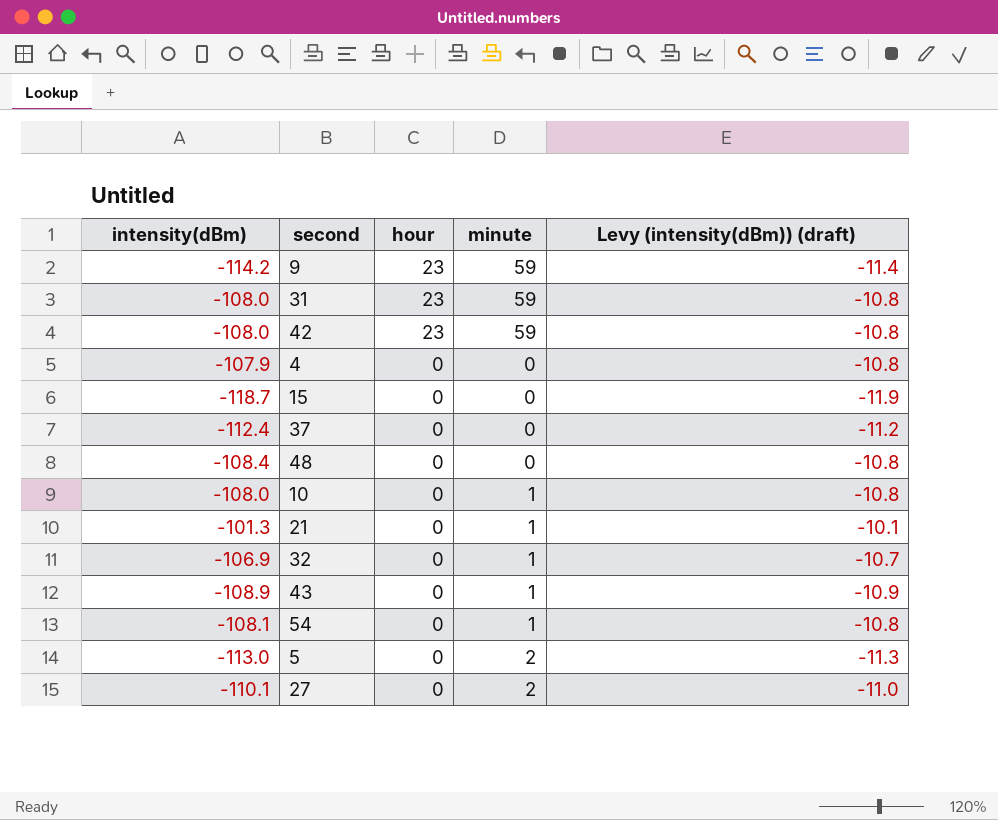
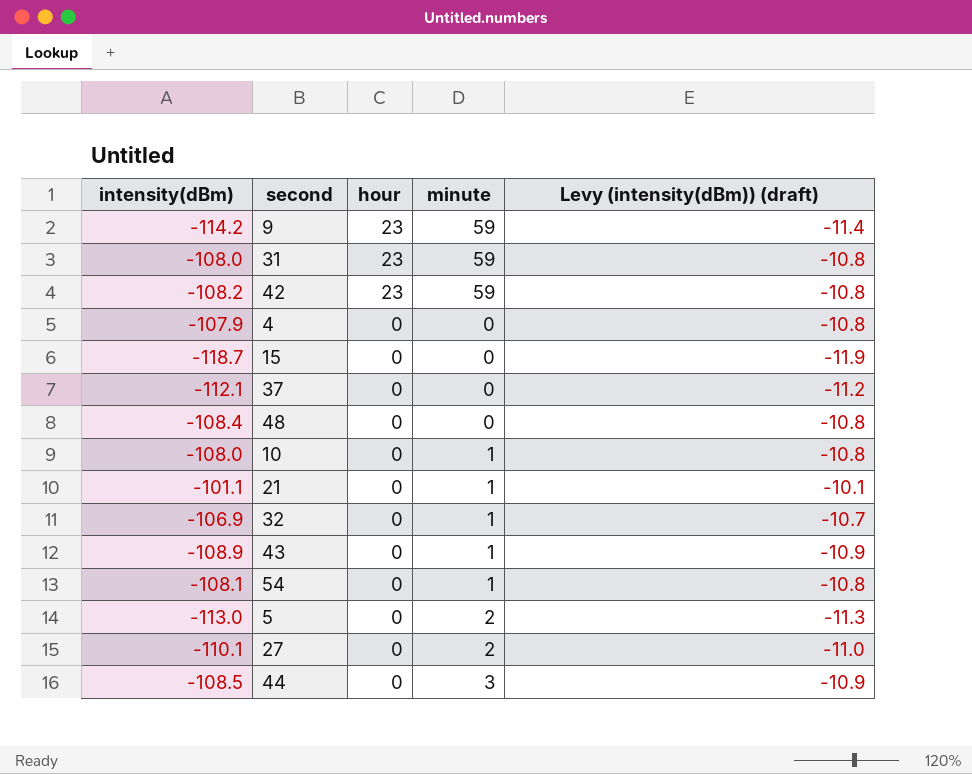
42 | intensity(dBm): -108.0 -> -108.2
37 | intensity(dBm): -112.4 -> -112.1
21 | intensity(dBm): -101.3 -> -101.1
row 44: none -> -108.5 | 0 | 3 | -10.9

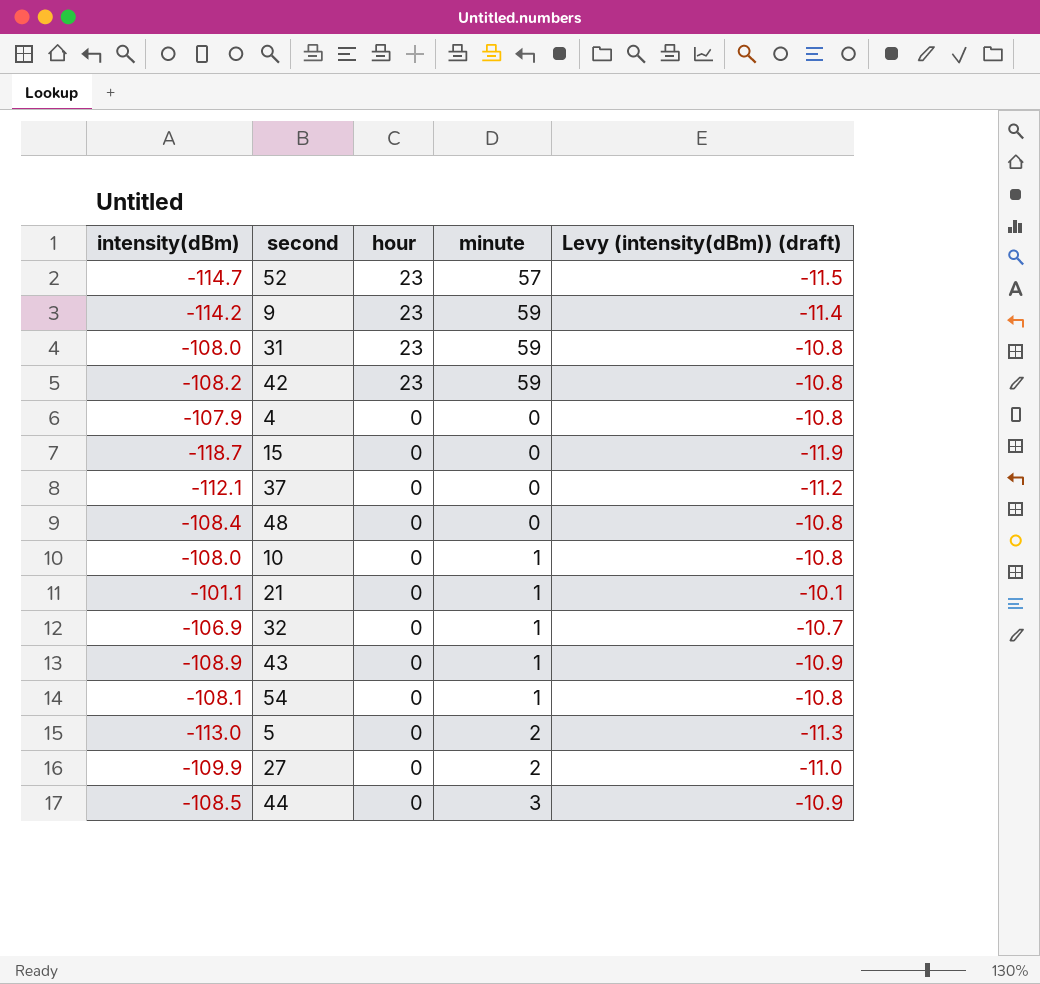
row 52: none -> -114.7 | 23 | 57 | -11.5
27 | intensity(dBm): -110.1 -> -109.9

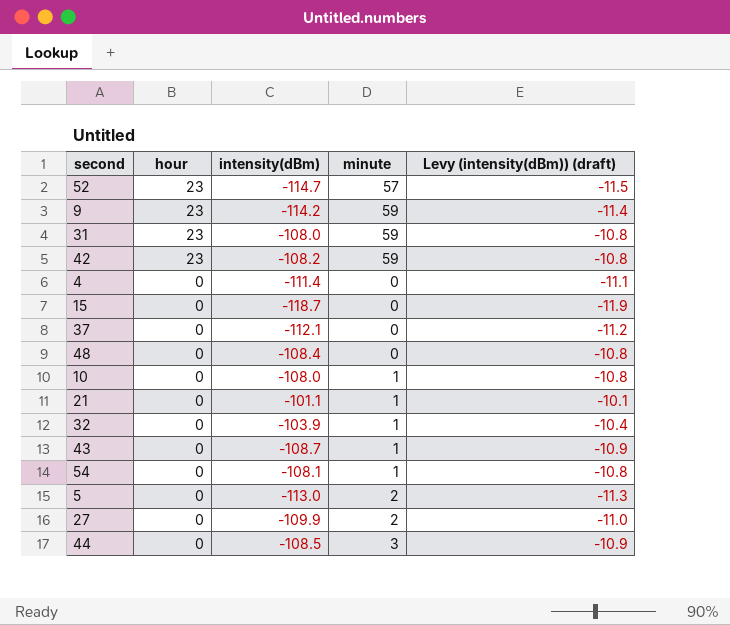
column intensity(dBm) | position: 1 -> 3
4 | intensity(dBm): -107.9 -> -111.4
4 | Levy (intensity(dBm)) (draft): -10.8 -> -11.1
32 | intensity(dBm): -106.9 -> -103.9
32 | Levy (intensity(dBm)) (draft): -10.7 -> -10.4
43 | intensity(dBm): -108.9 -> -108.7

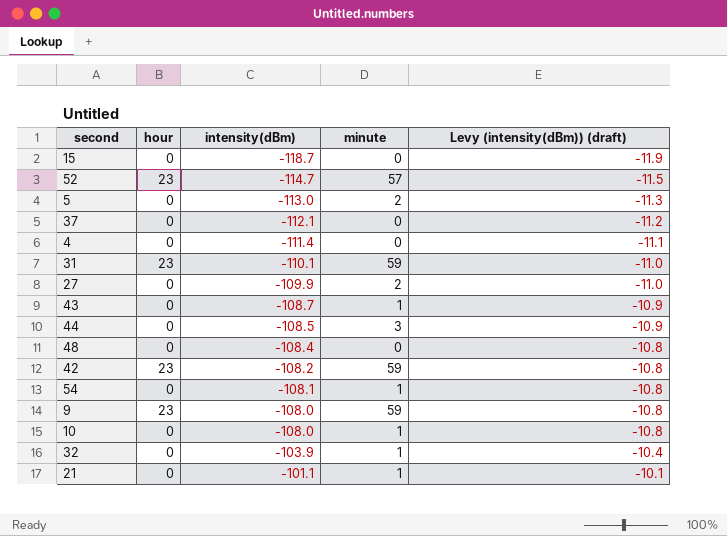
row order: hour descending -> intensity(dBm) ascending
31 | intensity(dBm): -108.0 -> -110.1
31 | Levy (intensity(dBm)) (draft): -10.8 -> -11.0
9 | intensity(dBm): -114.2 -> -108.0
9 | Levy (intensity(dBm)) (draft): -11.4 -> -10.8

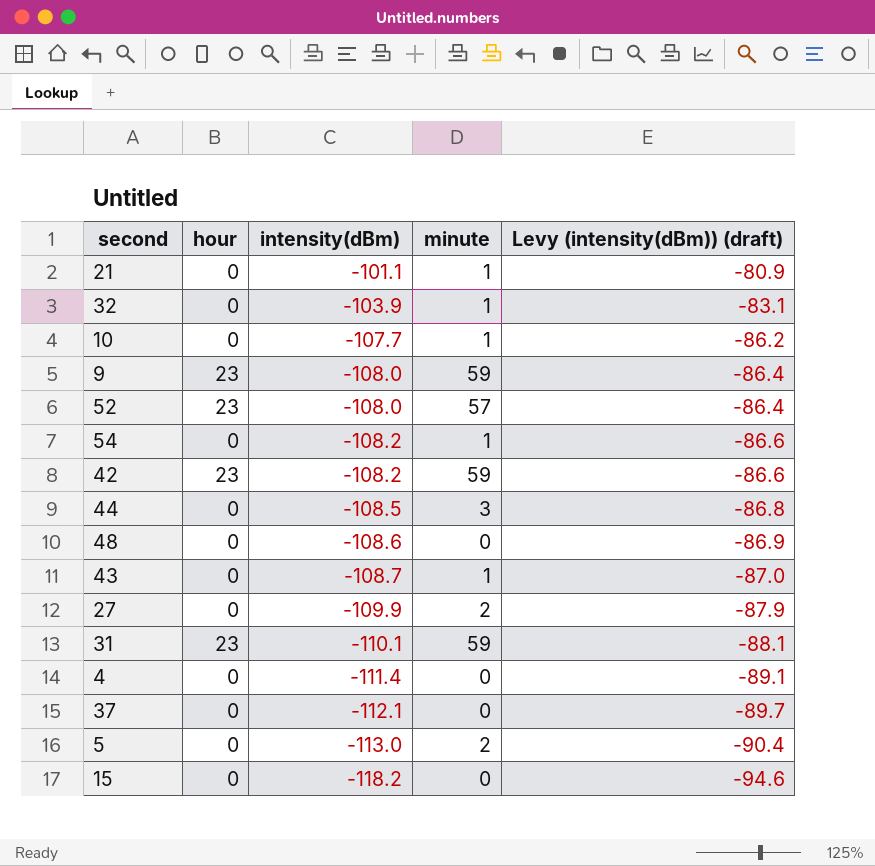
row order: intensity(dBm) ascending -> intensity(dBm) descending
column Levy (intensity(dBm)) (draft) | formula: [intensity(dBm)] * 0.1 -> [intensity(dBm)] * 0.8
10 | intensity(dBm): -108.0 -> -107.7
52 | intensity(dBm): -114.7 -> -108.0
54 | intensity(dBm): -108.1 -> -108.2
48 | intensity(dBm): -108.4 -> -108.6
15 | intensity(dBm): -118.7 -> -118.2

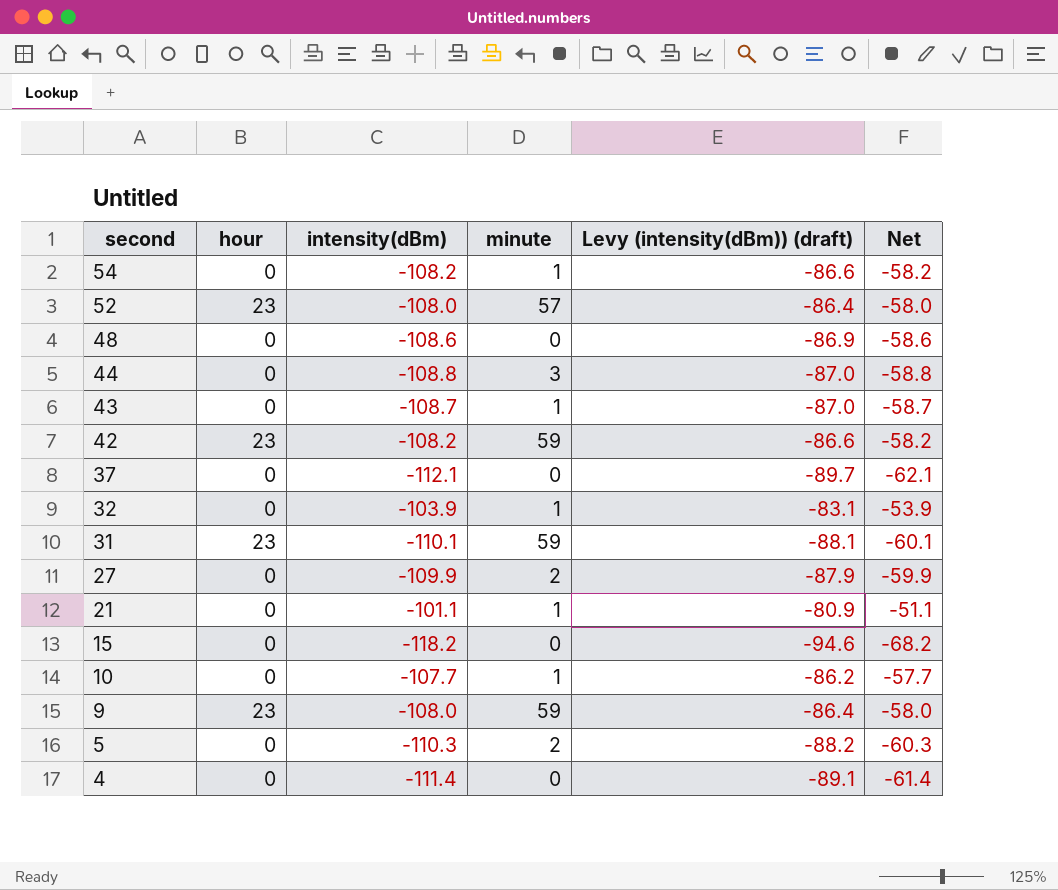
row order: intensity(dBm) descending -> second descending
column Net | formula: none -> [intensity(dBm)] + 50
44 | intensity(dBm): -108.5 -> -108.8
44 | Levy (intensity(dBm)) (draft): -86.8 -> -87.0
5 | intensity(dBm): -113.0 -> -110.3
5 | Levy (intensity(dBm)) (draft): -90.4 -> -88.2

